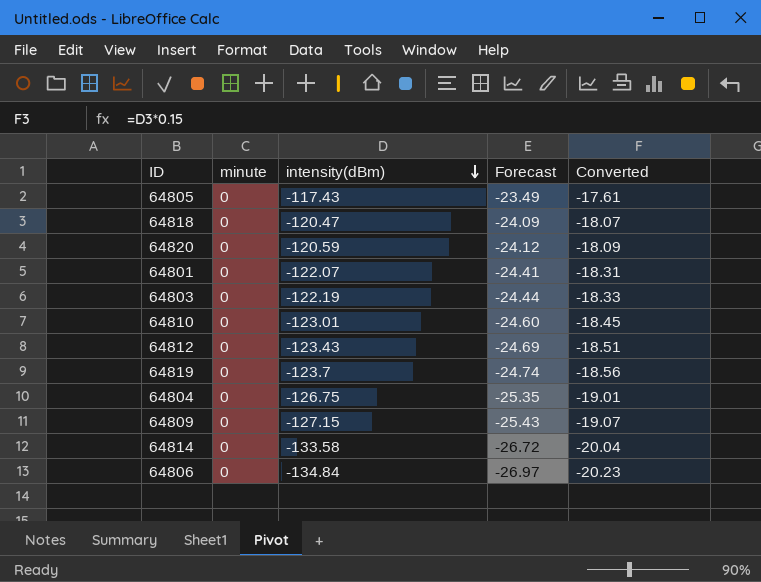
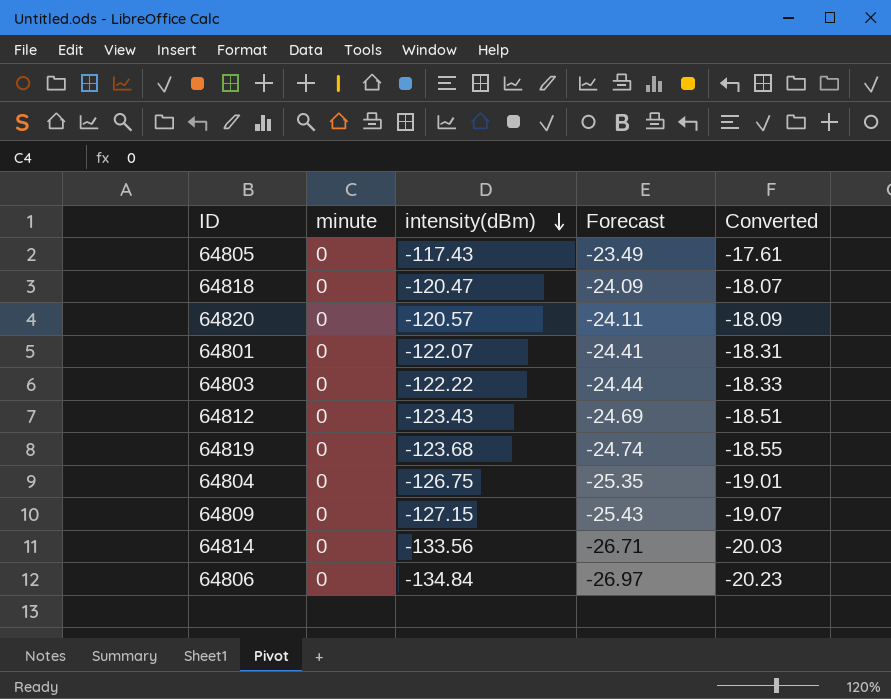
row 64810: 0 | -123.01 | -24.60 | -18.45 -> none
64820 | intensity(dBm): -120.59 -> -120.57
64820 | Forecast: -24.12 -> -24.11
64803 | intensity(dBm): -122.19 -> -122.22
64819 | intensity(dBm): -123.7 -> -123.68
64819 | Converted: -18.56 -> -18.55
64814 | intensity(dBm): -133.58 -> -133.56
64814 | Forecast: -26.72 -> -26.71
64814 | Converted: -20.04 -> -20.03

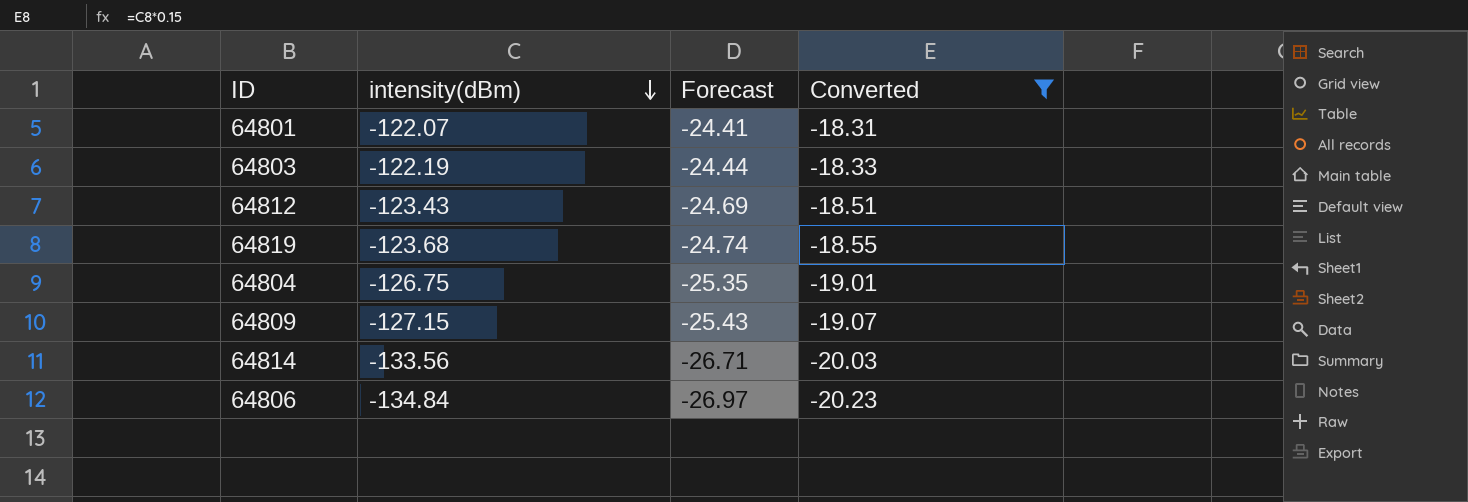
filter: none -> Converted <= -18.31
column minute | position: 2 -> none
64803 | intensity(dBm): -122.22 -> -122.19

